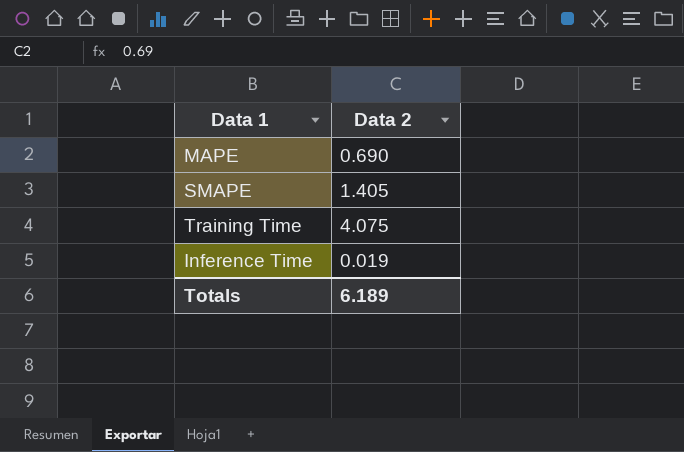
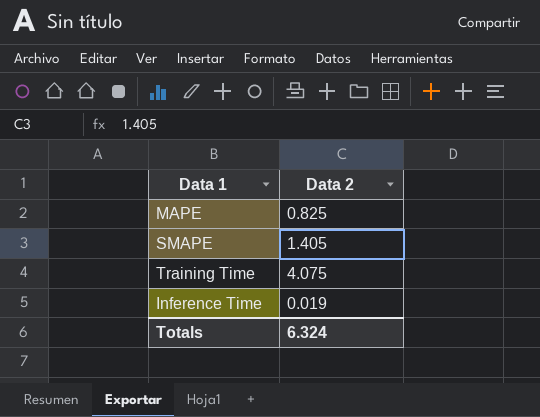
MAPE | Data 2: 0.690 -> 0.825
Totals | Data 2: 6.189 -> 6.324

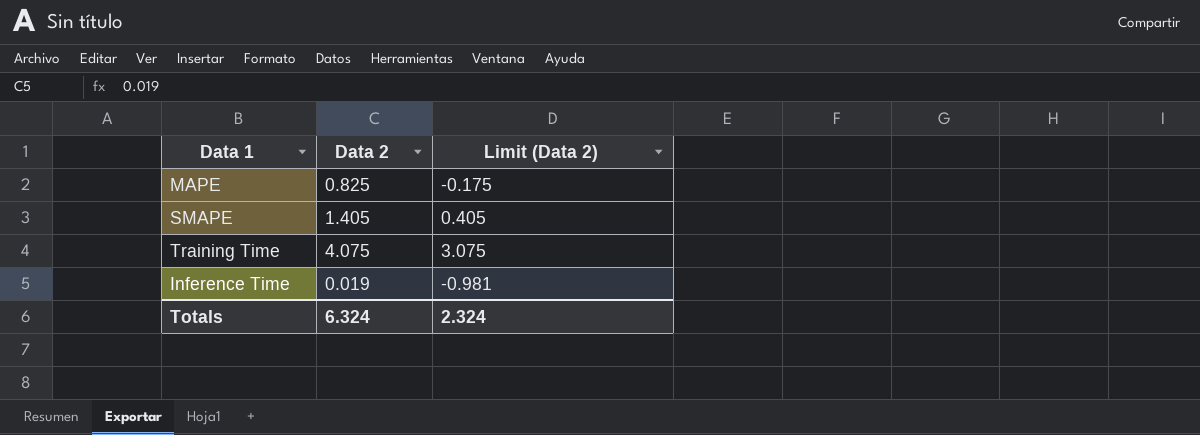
column Limit (Data 2) | formula: none -> [Data 2] - 1

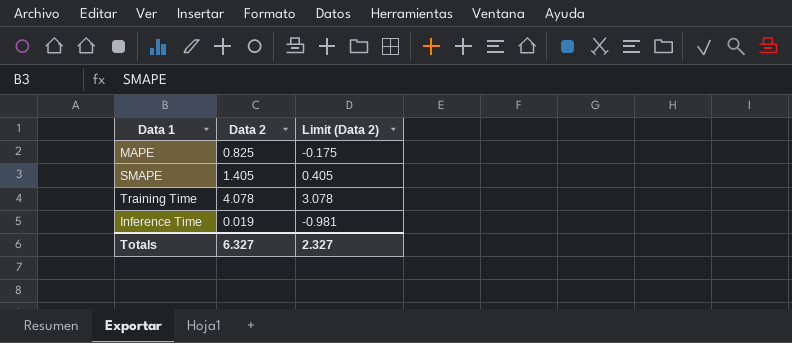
Training Time | Data 2: 4.075 -> 4.078
Training Time | Limit (Data 2): 3.075 -> 3.078
Totals | Data 2: 6.324 -> 6.327
Totals | Limit (Data 2): 2.324 -> 2.327

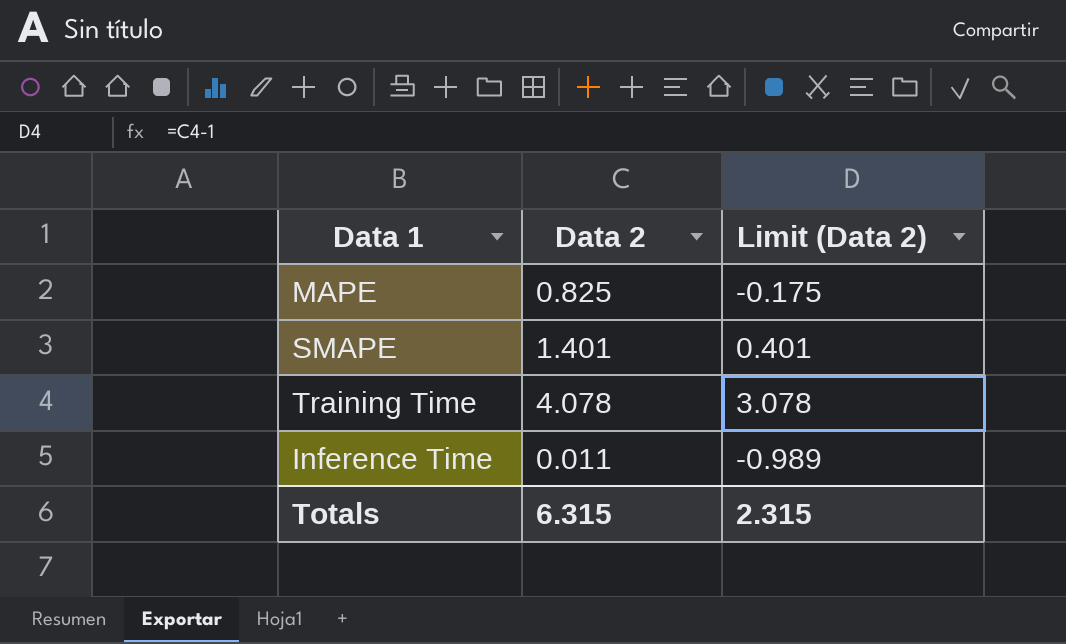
SMAPE | Data 2: 1.405 -> 1.401
SMAPE | Limit (Data 2): 0.405 -> 0.401
Inference Time | Data 2: 0.019 -> 0.011
Inference Time | Limit (Data 2): -0.981 -> -0.989
Totals | Data 2: 6.327 -> 6.315
Totals | Limit (Data 2): 2.327 -> 2.315

